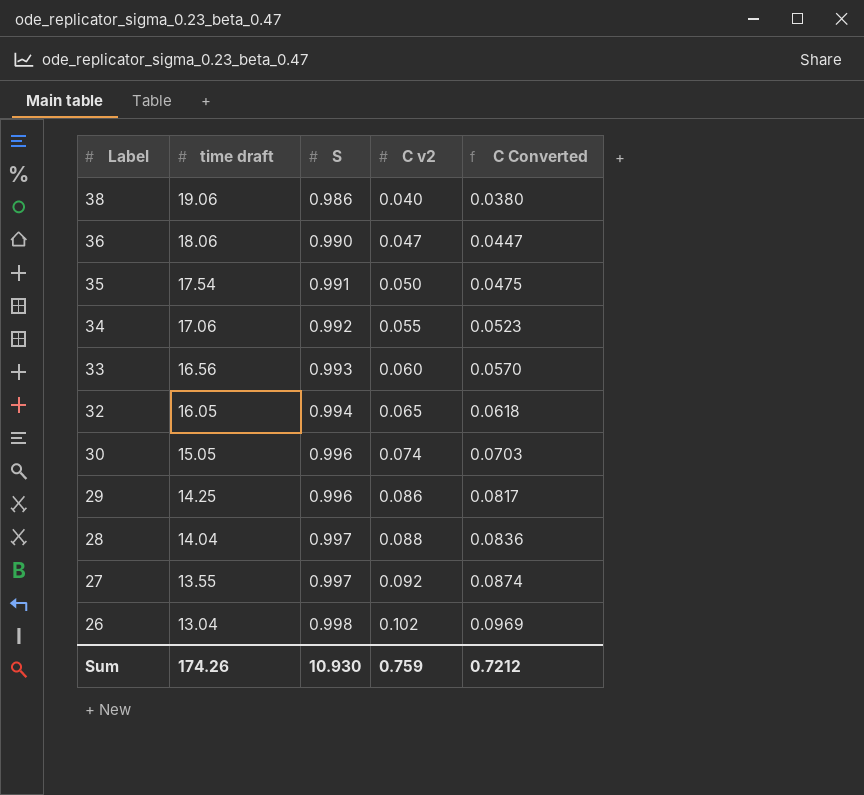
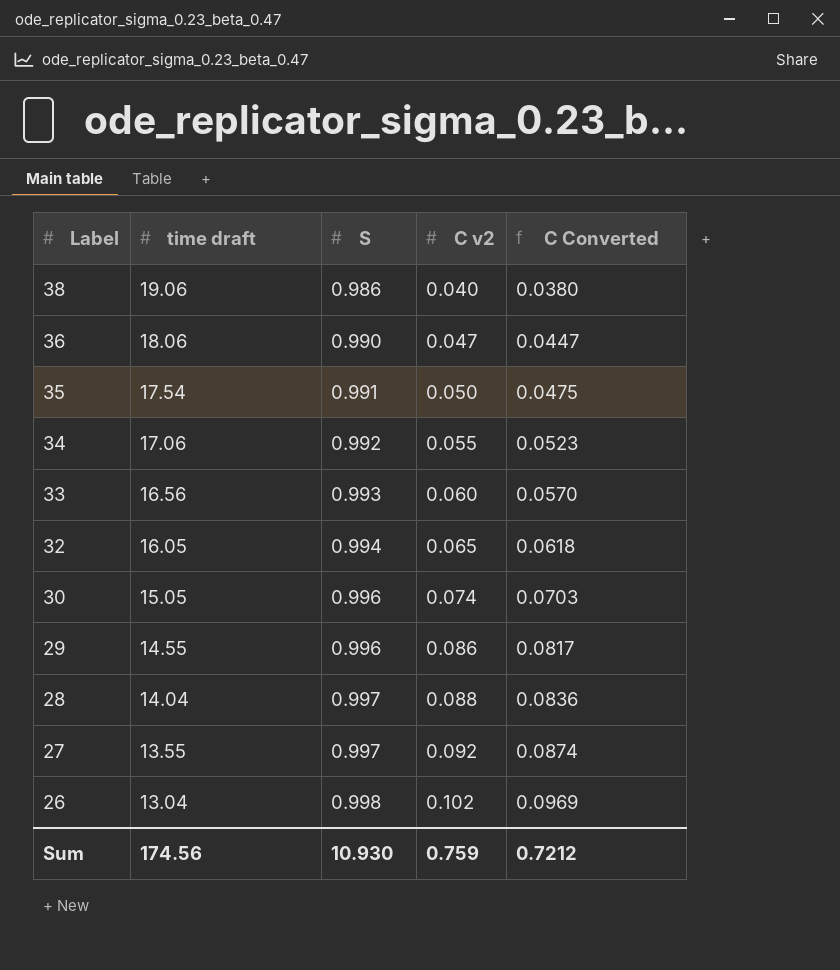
29 | time draft: 14.25 -> 14.55
Sum | time draft: 174.26 -> 174.56

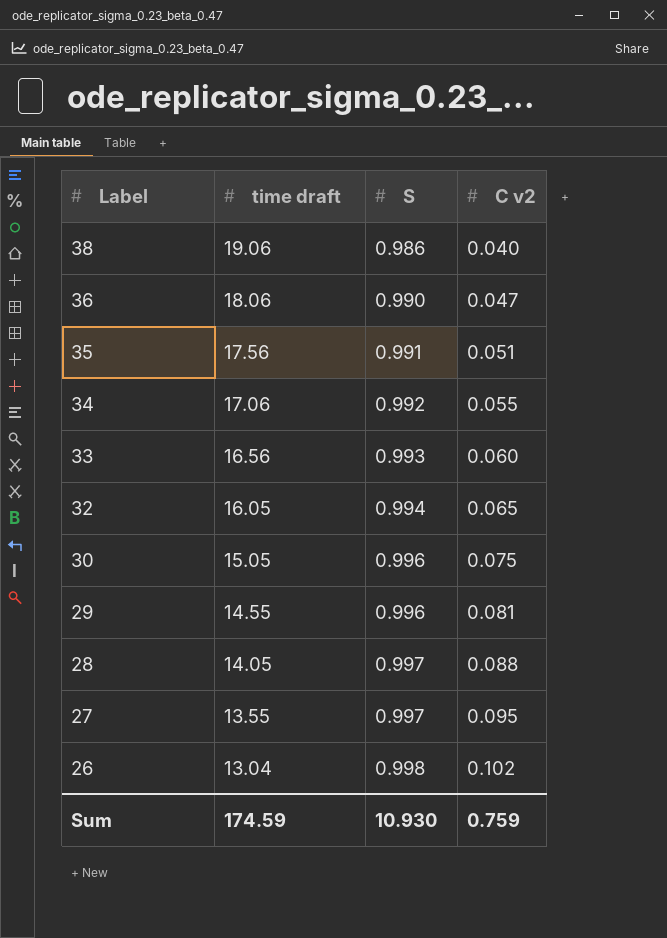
column C Converted | formula: [C v2] * 0.95 -> none
35 | time draft: 17.54 -> 17.56
35 | C v2: 0.050 -> 0.051
30 | C v2: 0.074 -> 0.075
29 | C v2: 0.086 -> 0.081
28 | time draft: 14.04 -> 14.05
27 | C v2: 0.092 -> 0.095
Sum | time draft: 174.56 -> 174.59

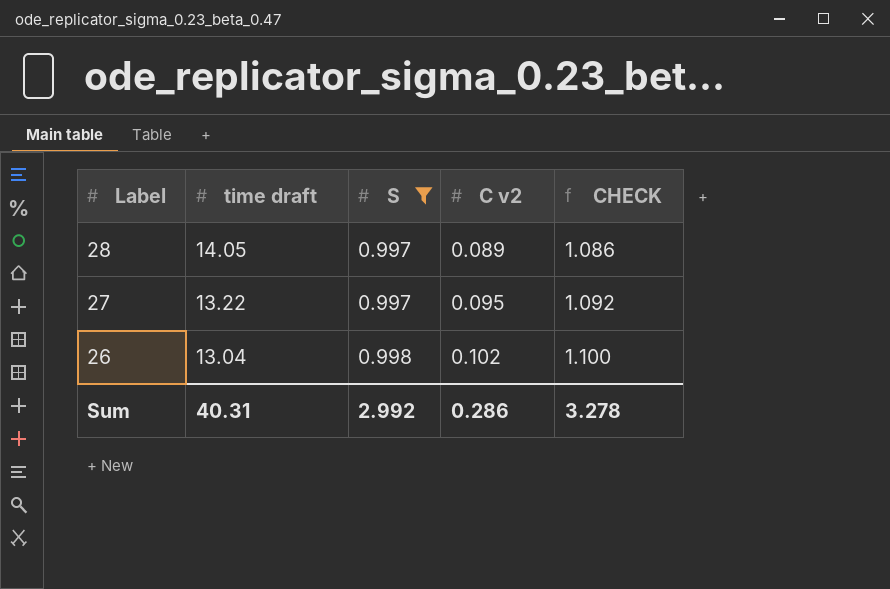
filter: none -> S >= 0.997
column CHECK | formula: none -> [S] + [C v2]
28 | C v2: 0.088 -> 0.089
27 | time draft: 13.55 -> 13.22
Sum | time draft: 174.59 -> 40.31
Sum | S: 10.930 -> 2.992
Sum | C v2: 0.759 -> 0.286

